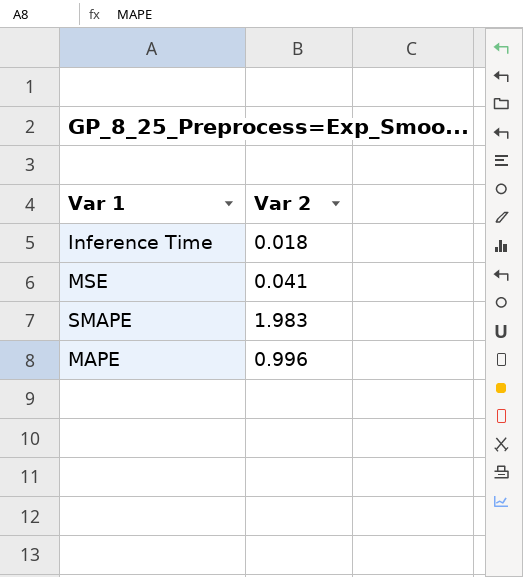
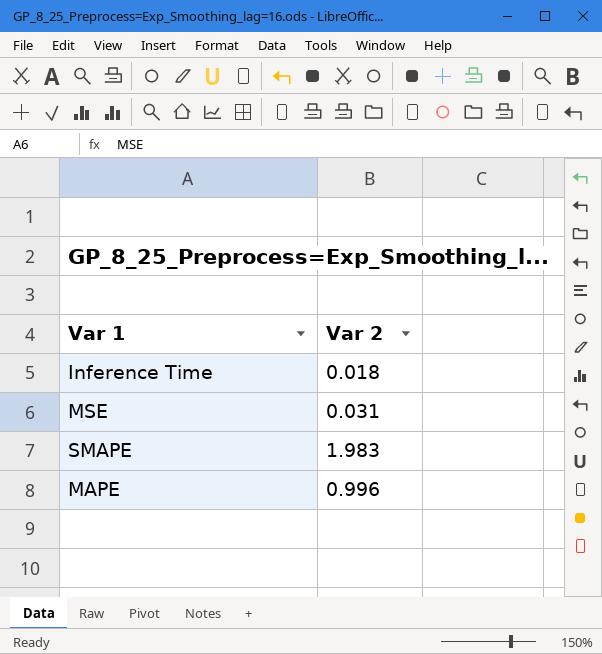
MSE | Var 2: 0.041 -> 0.031

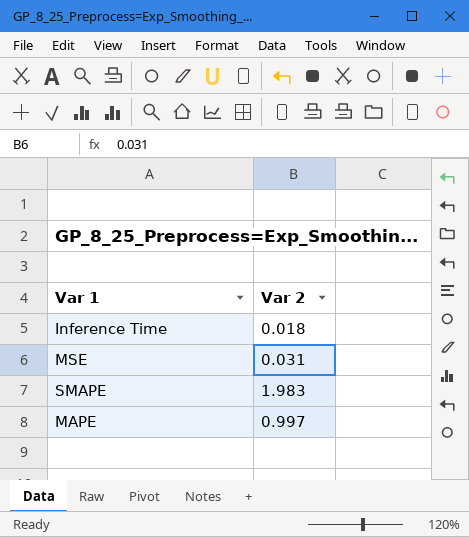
MAPE | Var 2: 0.996 -> 0.997

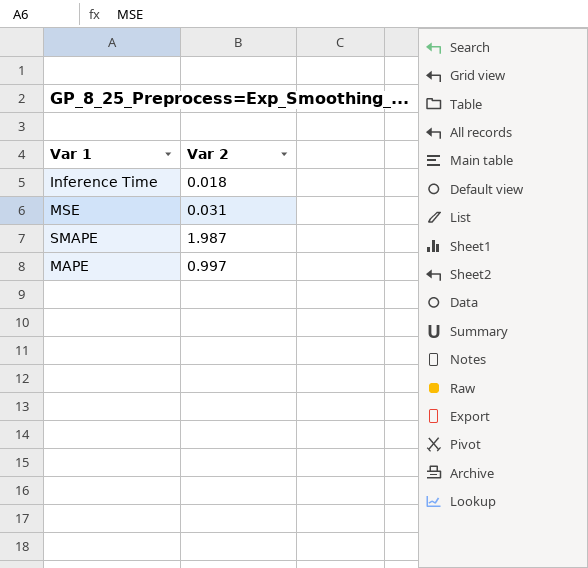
SMAPE | Var 2: 1.983 -> 1.987

